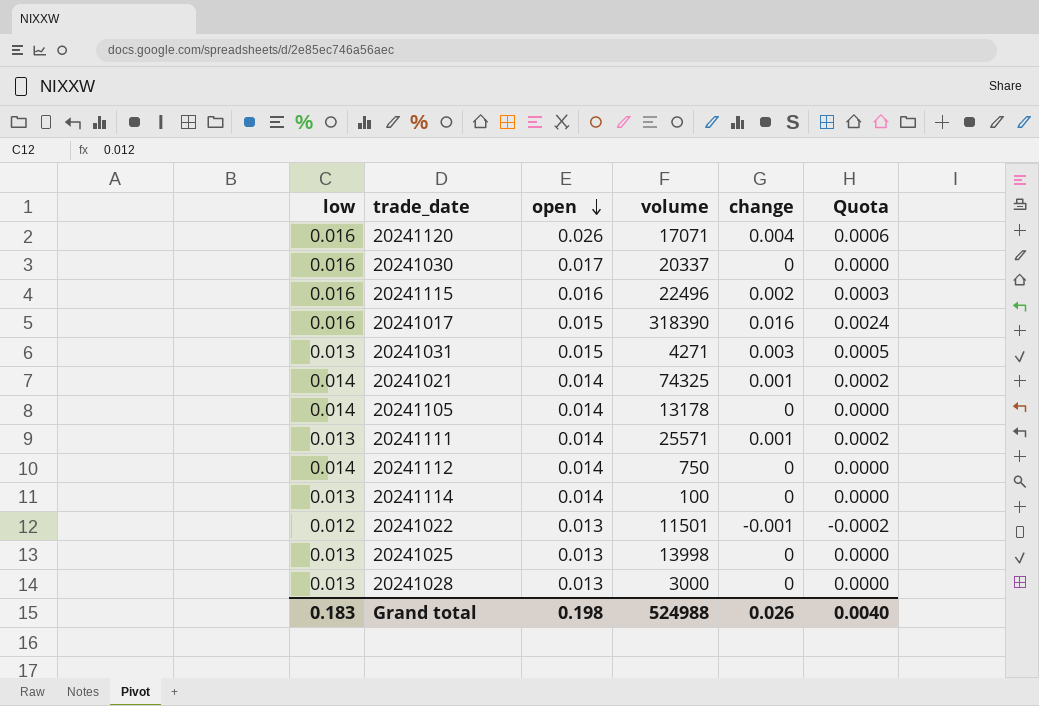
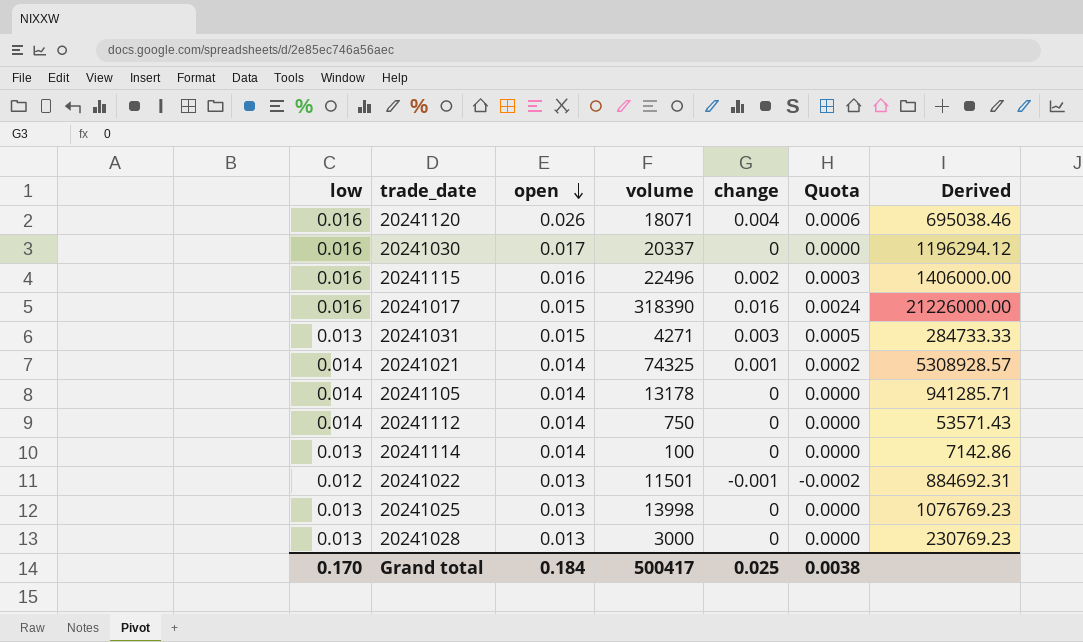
column Derived | formula: none -> [volume] / [open]
row 20241111: 0.013 | 0.014 | 25571 | 0.001 | 0.0002 -> none
20241120 | volume: 17071 -> 18071
Grand total | low: 0.183 -> 0.170
Grand total | open: 0.198 -> 0.184
Grand total | volume: 524988 -> 500417
Grand total | change: 0.026 -> 0.025
Grand total | Quota: 0.0040 -> 0.0038

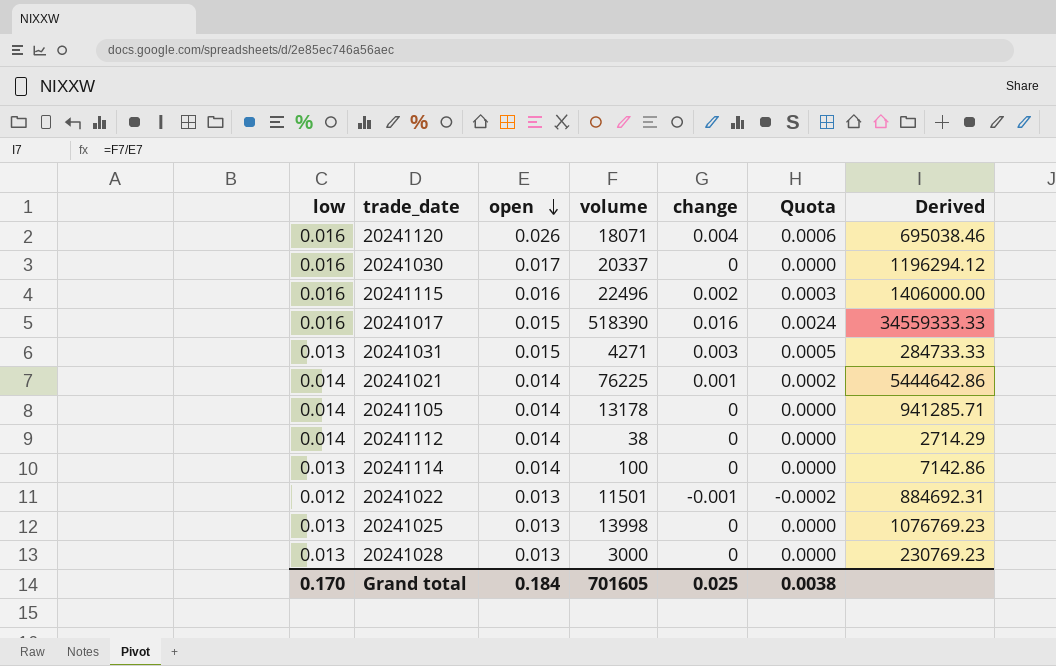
20241017 | volume: 318390 -> 518390
20241017 | Derived: 21226000.00 -> 34559333.33
20241021 | volume: 74325 -> 76225
20241021 | Derived: 5308928.57 -> 5444642.86
20241112 | volume: 750 -> 38
20241112 | Derived: 53571.43 -> 2714.29
Grand total | volume: 500417 -> 701605

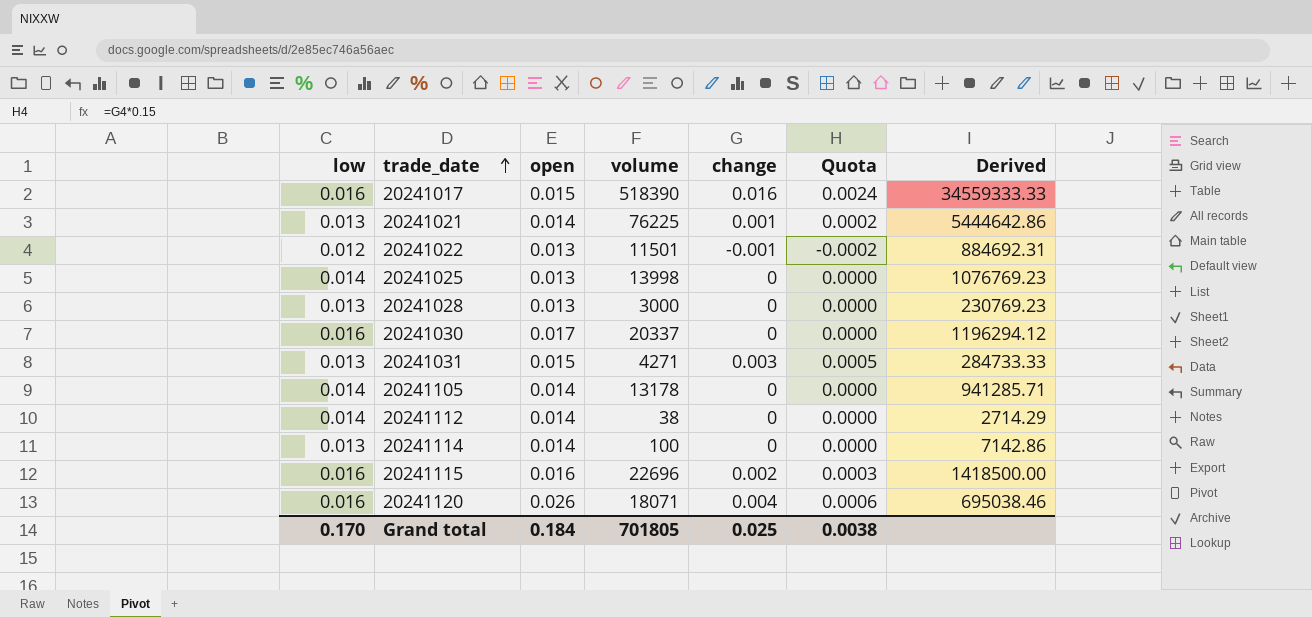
row order: open descending -> trade_date ascending
20241021 | low: 0.014 -> 0.013
20241025 | low: 0.013 -> 0.014
20241115 | volume: 22496 -> 22696
20241115 | Derived: 1406000.00 -> 1418500.00
Grand total | volume: 701605 -> 701805

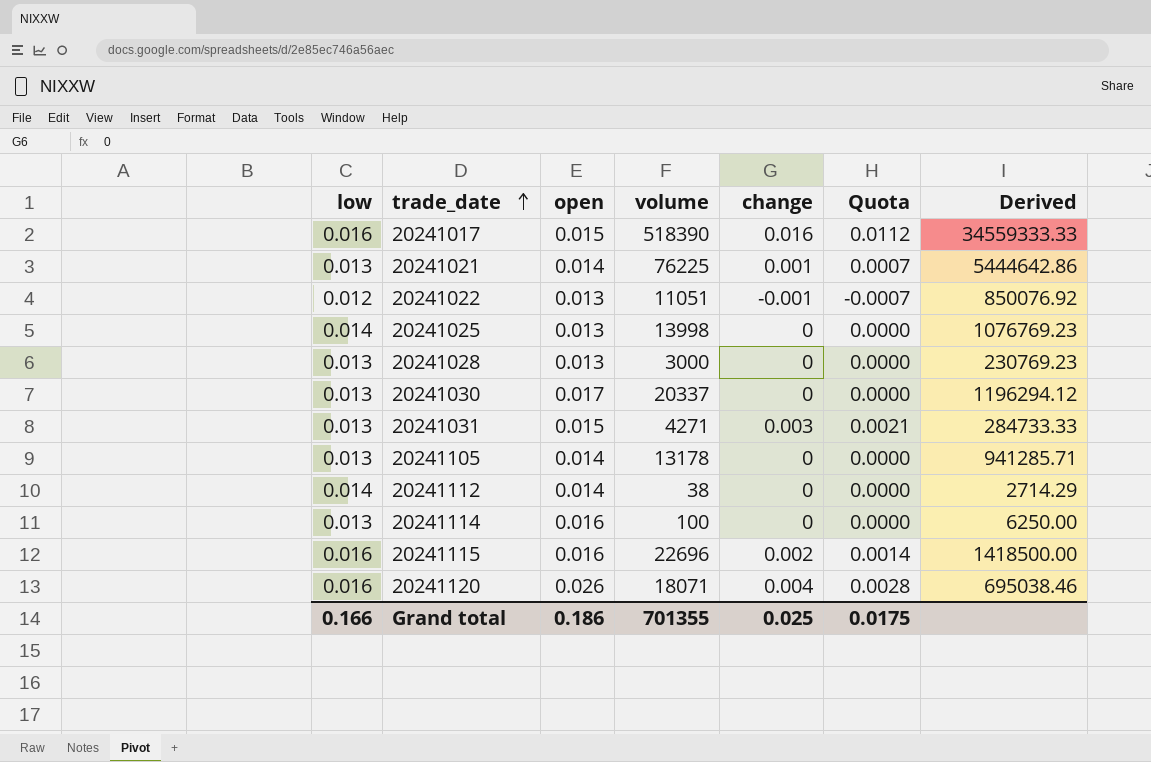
column Quota | formula: [change] * 0.15 -> [change] * 0.7
20241022 | volume: 11501 -> 11051
20241022 | Derived: 884692.31 -> 850076.92
20241030 | low: 0.016 -> 0.013
20241105 | low: 0.014 -> 0.013
20241114 | open: 0.014 -> 0.016
20241114 | Derived: 7142.86 -> 6250.00
Grand total | low: 0.170 -> 0.166
Grand total | open: 0.184 -> 0.186
Grand total | volume: 701805 -> 701355
Grand total | Quota: 0.0038 -> 0.0175

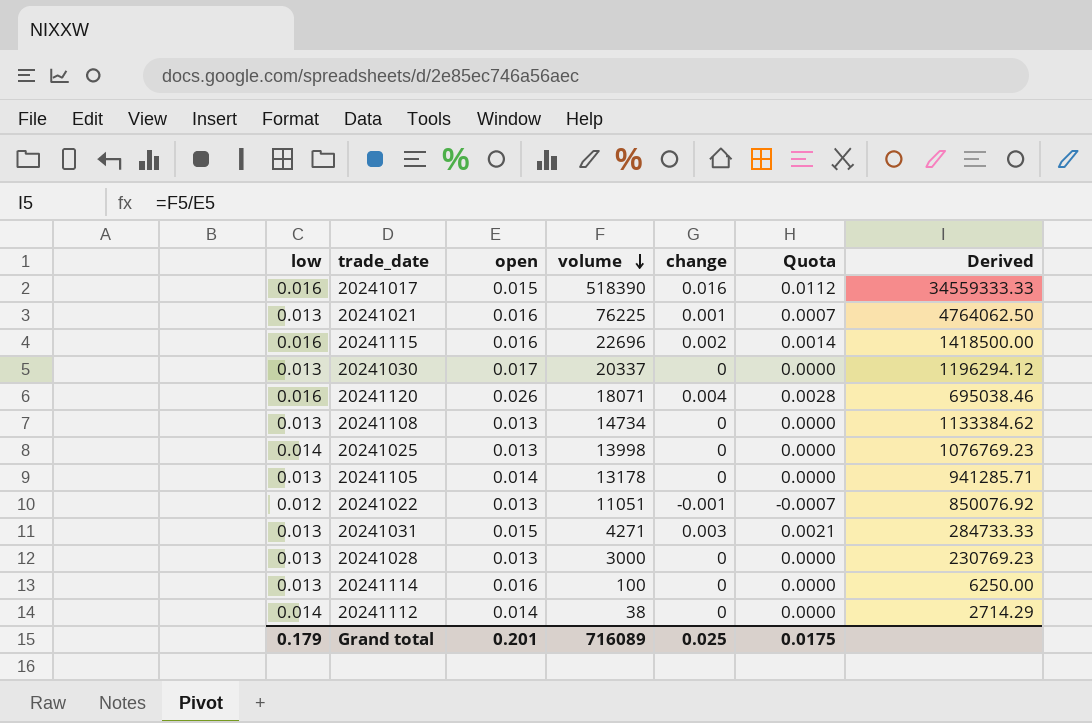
row order: trade_date ascending -> volume descending
20241021 | open: 0.014 -> 0.016
20241021 | Derived: 5444642.86 -> 4764062.50
row 20241108: none -> 0.013 | 0.013 | 14734 | 0 | 0.0000 | 1133384.62
Grand total | low: 0.166 -> 0.179
Grand total | open: 0.186 -> 0.201
Grand total | volume: 701355 -> 716089

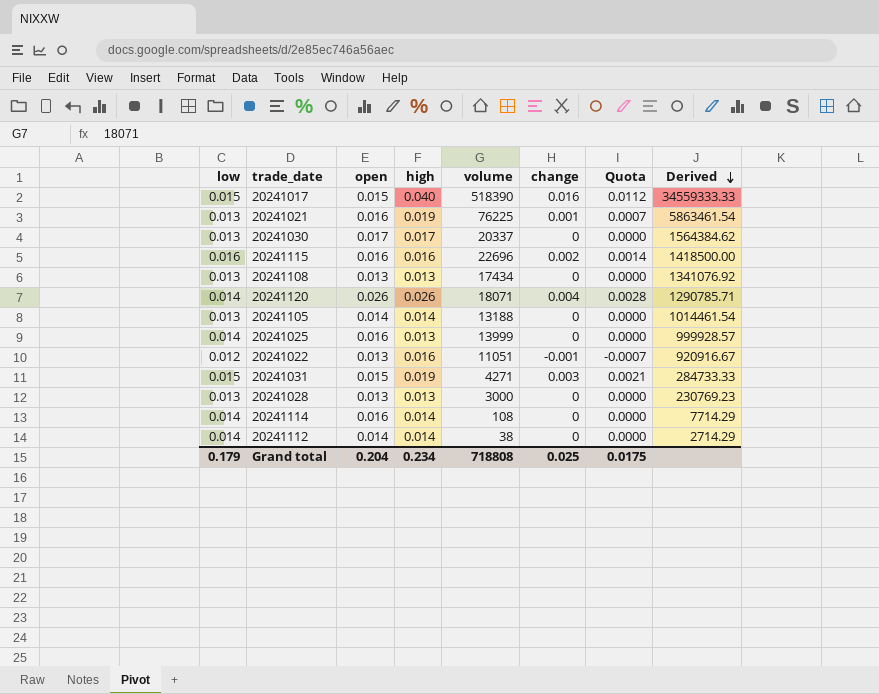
row order: volume descending -> Derived descending
column high | position: none -> 4
column Derived | formula: [volume] / [open] -> [volume] / [low]
20241017 | low: 0.016 -> 0.015
20241108 | volume: 14734 -> 17434
20241120 | low: 0.016 -> 0.014
20241105 | volume: 13178 -> 13188
20241025 | open: 0.013 -> 0.016
20241025 | volume: 13998 -> 13999
20241031 | low: 0.013 -> 0.015
20241114 | low: 0.013 -> 0.014
20241114 | volume: 100 -> 108
Grand total | open: 0.201 -> 0.204
Grand total | volume: 716089 -> 718808

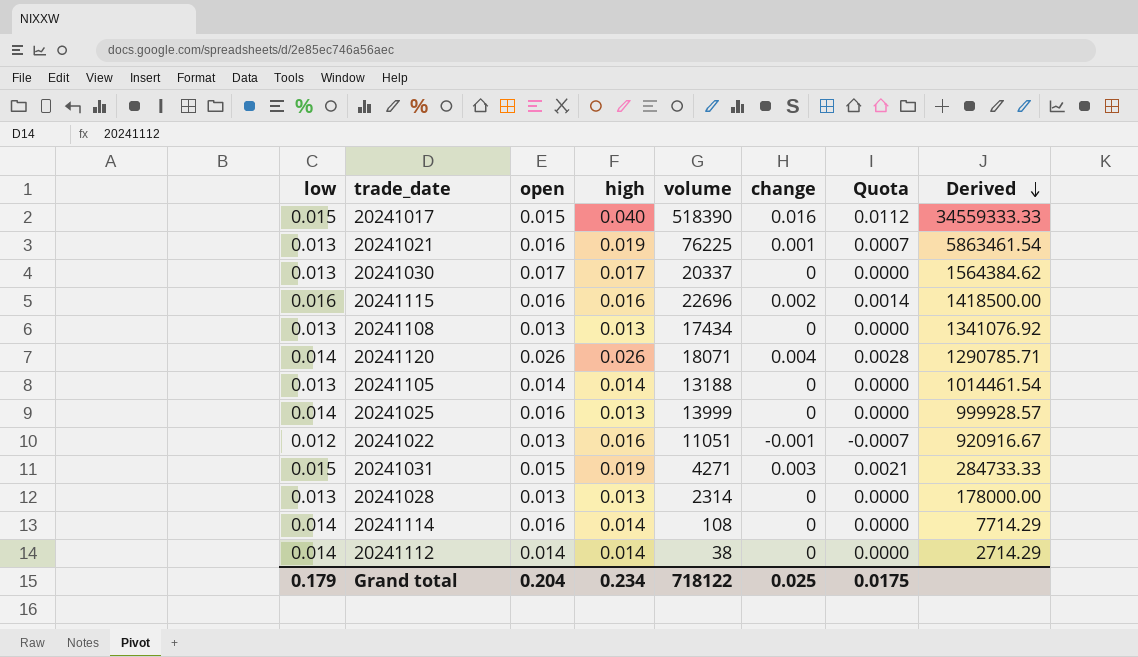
20241028 | volume: 3000 -> 2314
20241028 | Derived: 230769.23 -> 178000.00
Grand total | volume: 718808 -> 718122

